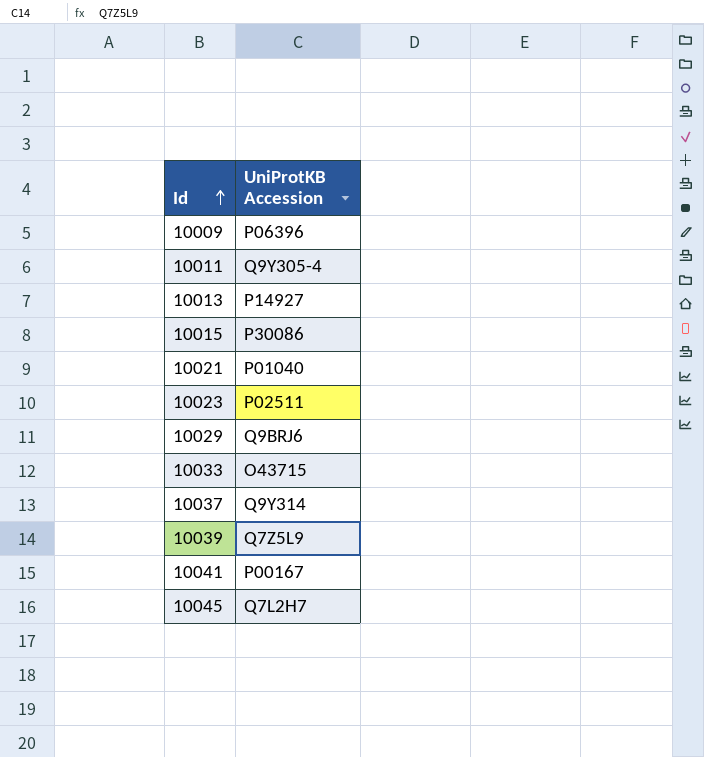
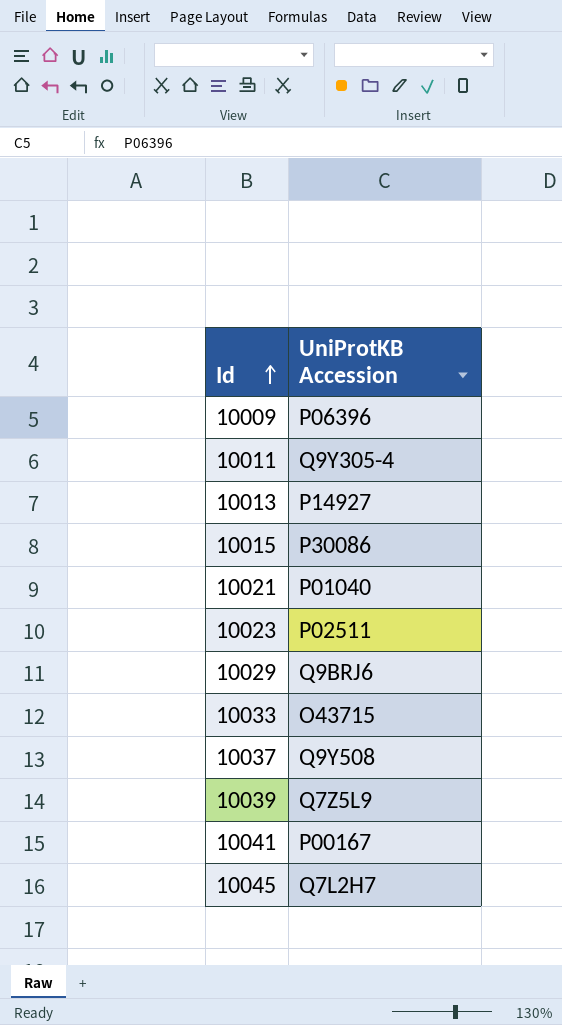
10037 | UniProtKB Accession: Q9Y314 -> Q9Y508

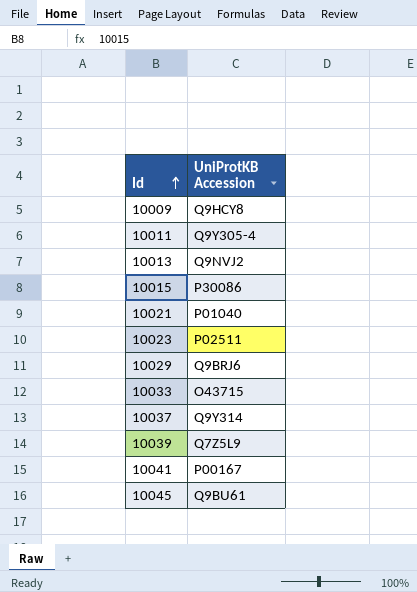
10009 | UniProtKB Accession: P06396 -> Q9HCY8
10013 | UniProtKB Accession: P14927 -> Q9NVJ2
10037 | UniProtKB Accession: Q9Y508 -> Q9Y314
10045 | UniProtKB Accession: Q7L2H7 -> Q9BU61

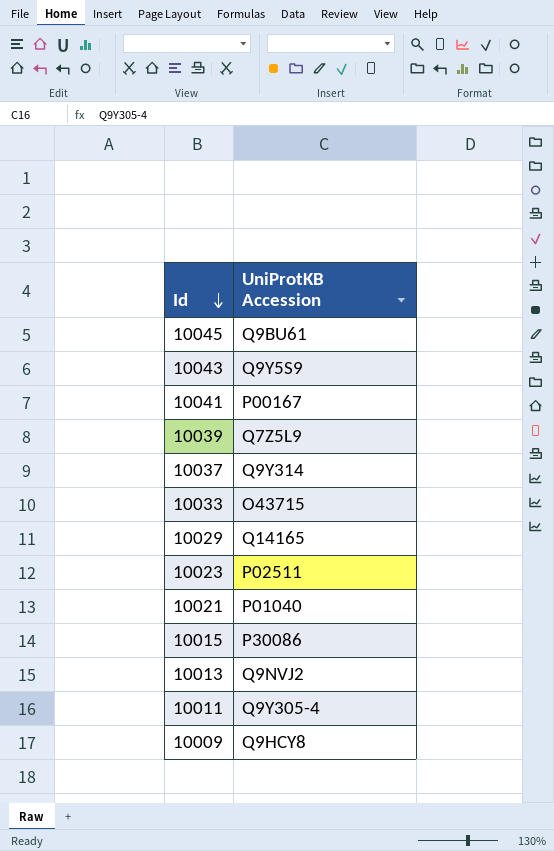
row order: Id ascending -> Id descending
row 10043: none -> Q9Y5S9
10029 | UniProtKB Accession: Q9BRJ6 -> Q14165

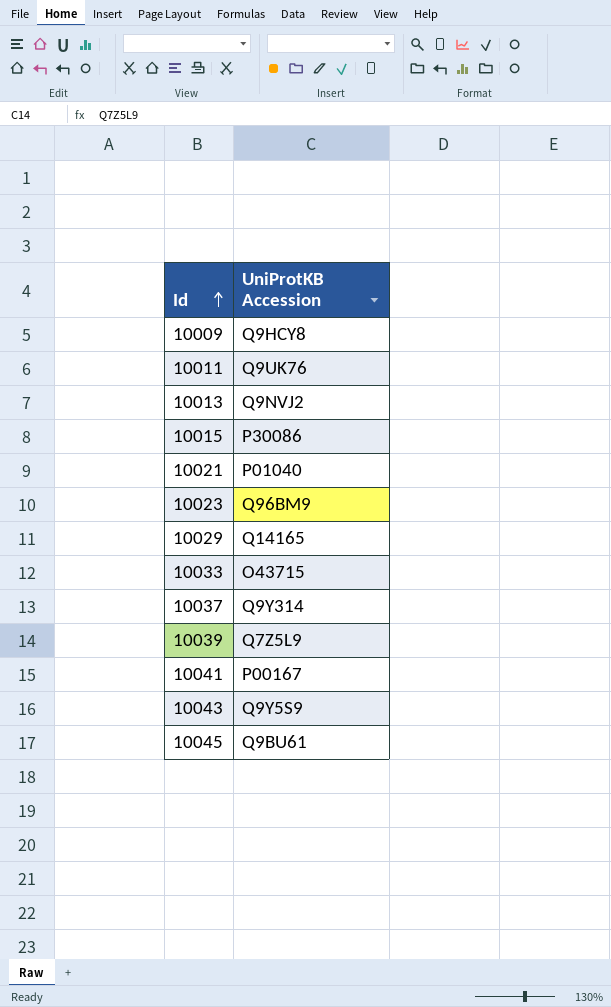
row order: Id descending -> Id ascending
10011 | UniProtKB Accession: Q9Y305-4 -> Q9UK76
10023 | UniProtKB Accession: P02511 -> Q96BM9

